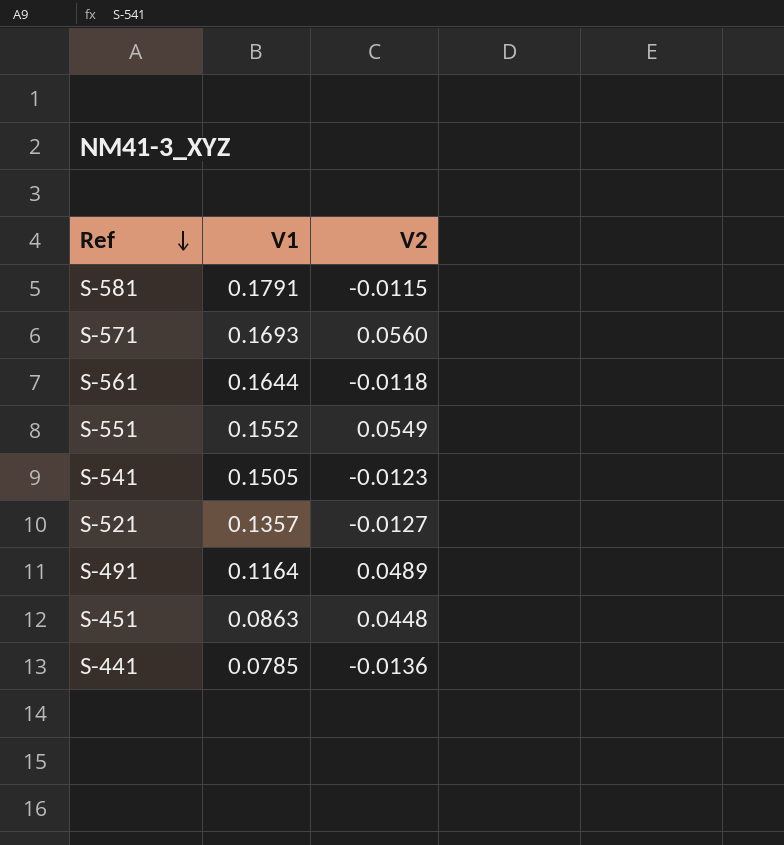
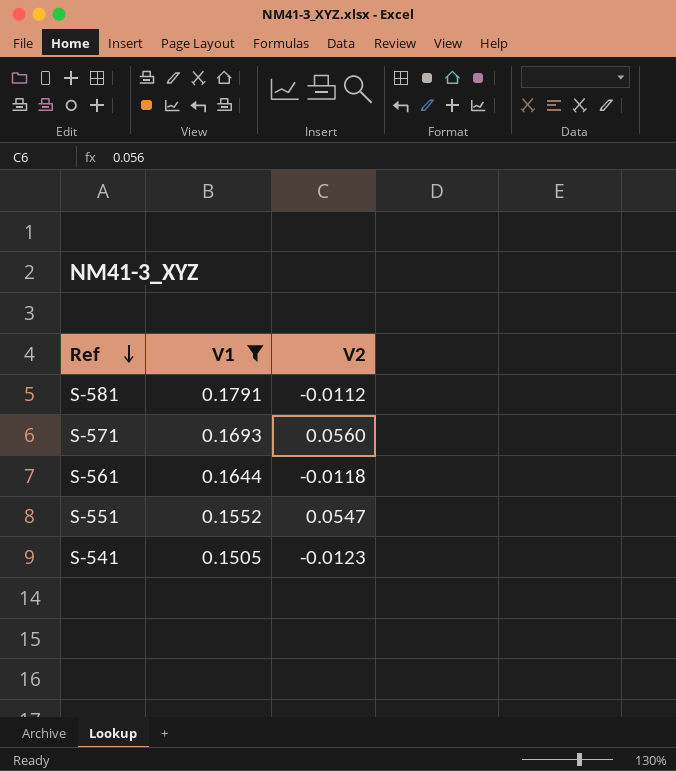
filter: none -> V1 >= 0.1505
S-581 | V2: -0.0115 -> -0.0112
S-551 | V2: 0.0549 -> 0.0547

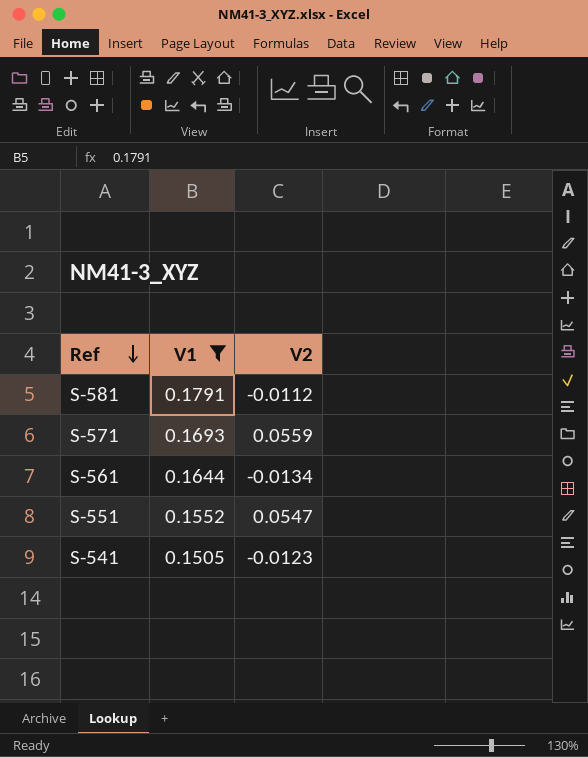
S-571 | V2: 0.0560 -> 0.0559
S-561 | V2: -0.0118 -> -0.0134

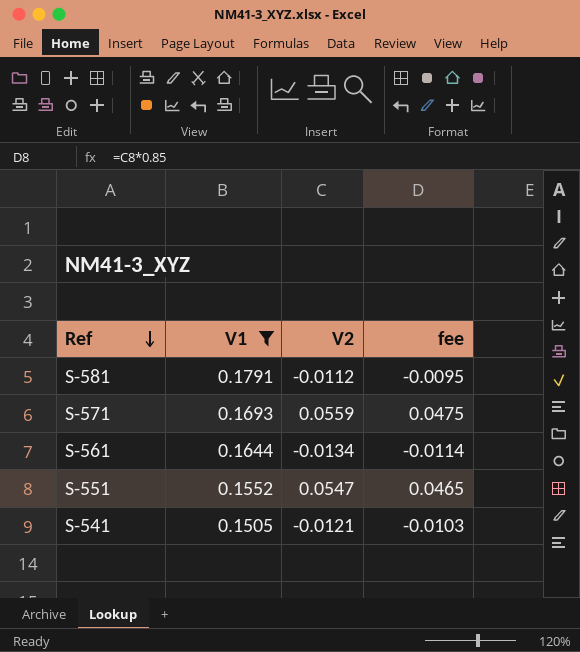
column fee | formula: none -> [V2] * 0.85
S-541 | V2: -0.0123 -> -0.0121

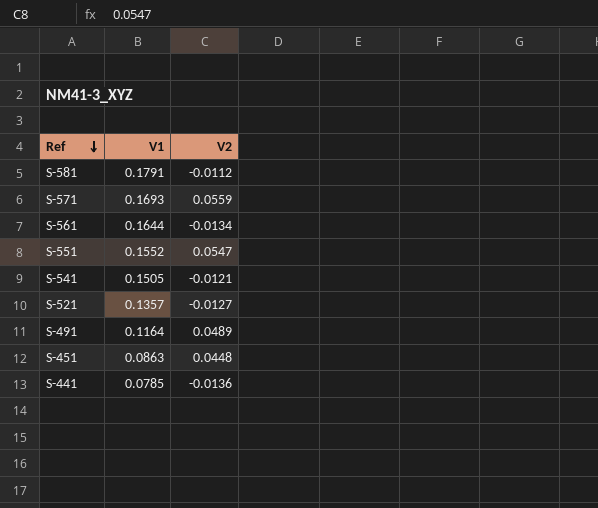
filter: V1 >= 0.1505 -> none
column fee | formula: [V2] * 0.85 -> none

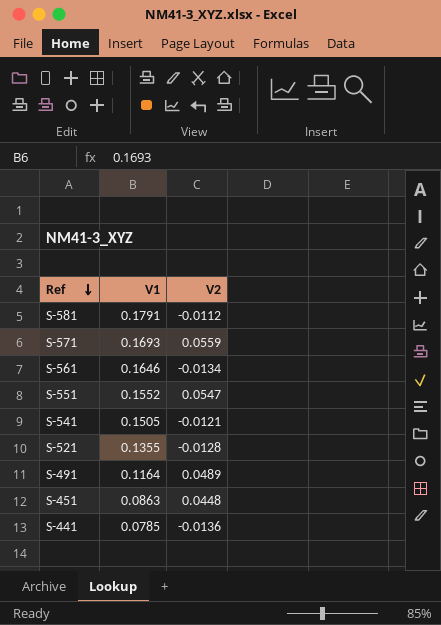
S-561 | V1: 0.1644 -> 0.1646
S-521 | V1: 0.1357 -> 0.1355
S-521 | V2: -0.0127 -> -0.0128

